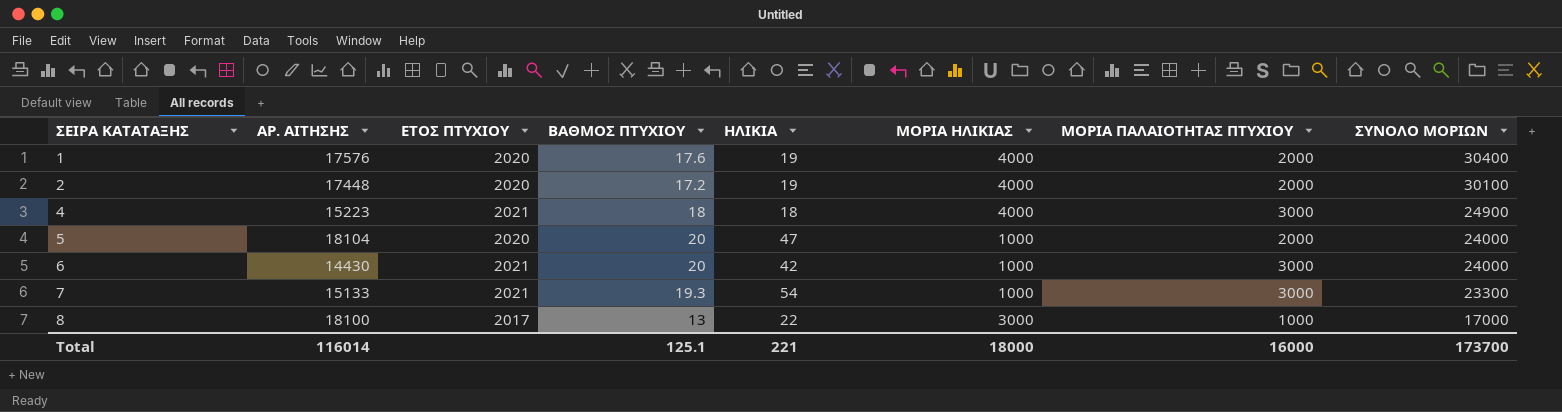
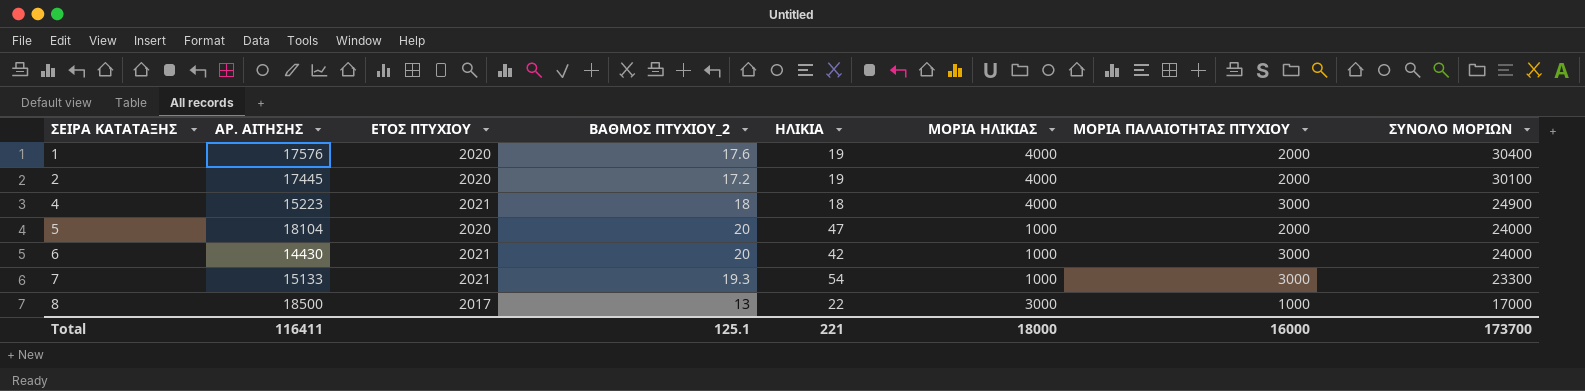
column name: ΒΑΘΜΟΣ ΠΤΥΧΙΟΥ -> ΒΑΘΜΟΣ ΠΤΥΧΙΟΥ_2
2 | ΑΡ. ΑΙΤΗΣΗΣ: 17448 -> 17445
8 | ΑΡ. ΑΙΤΗΣΗΣ: 18100 -> 18500
Total | ΑΡ. ΑΙΤΗΣΗΣ: 116014 -> 116411

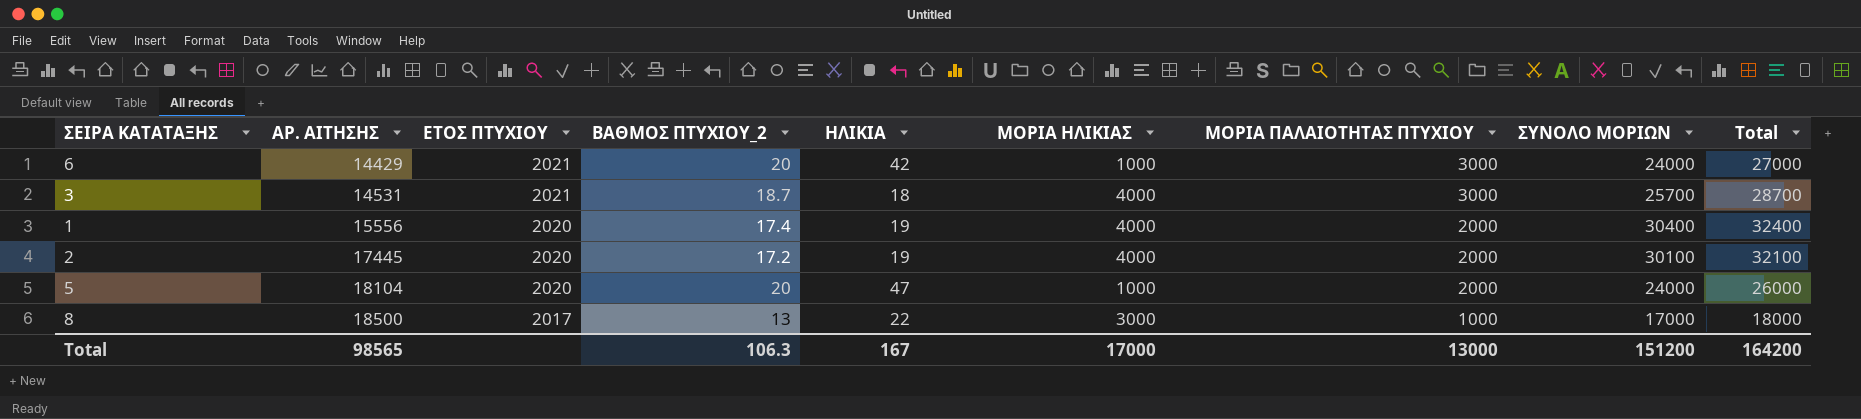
row order: ΣΕΙΡΑ ΚΑΤΑΤΑΞΗΣ ascending -> ΑΡ. ΑΙΤΗΣΗΣ ascending
column Total | formula: none -> [ΜΟΡΙΑ ΠΑΛΑΙΟΤΗΤΑΣ ΠΤΥΧΙΟΥ] + [ΣΥΝΟΛΟ ΜΟΡΙΩΝ]
row 4: 15223 | 2021 | 18 | 18 | 4000 | 3000 | 24900 -> none
row 7: 15133 | 2021 | 19.3 | 54 | 1000 | 3000 | 23300 -> none
6 | ΑΡ. ΑΙΤΗΣΗΣ: 14430 -> 14429
row 3: none -> 14531 | 2021 | 18.7 | 18 | 4000 | 3000 | 25700 | 28700
1 | ΑΡ. ΑΙΤΗΣΗΣ: 17576 -> 15556
1 | ΒΑΘΜΟΣ ΠΤΥΧΙΟΥ_2: 17.6 -> 17.4
Total | ΑΡ. ΑΙΤΗΣΗΣ: 116411 -> 98565
Total | ΒΑΘΜΟΣ ΠΤΥΧΙΟΥ_2: 125.1 -> 106.3
Total | ΗΛΙΚΙΑ: 221 -> 167
Total | ΜΟΡΙΑ ΗΛΙΚΙΑΣ: 18000 -> 17000
Total | ΜΟΡΙΑ ΠΑΛΑΙΟΤΗΤΑΣ ΠΤΥΧΙΟΥ: 16000 -> 13000
Total | ΣΥΝΟΛΟ ΜΟΡΙΩΝ: 173700 -> 151200

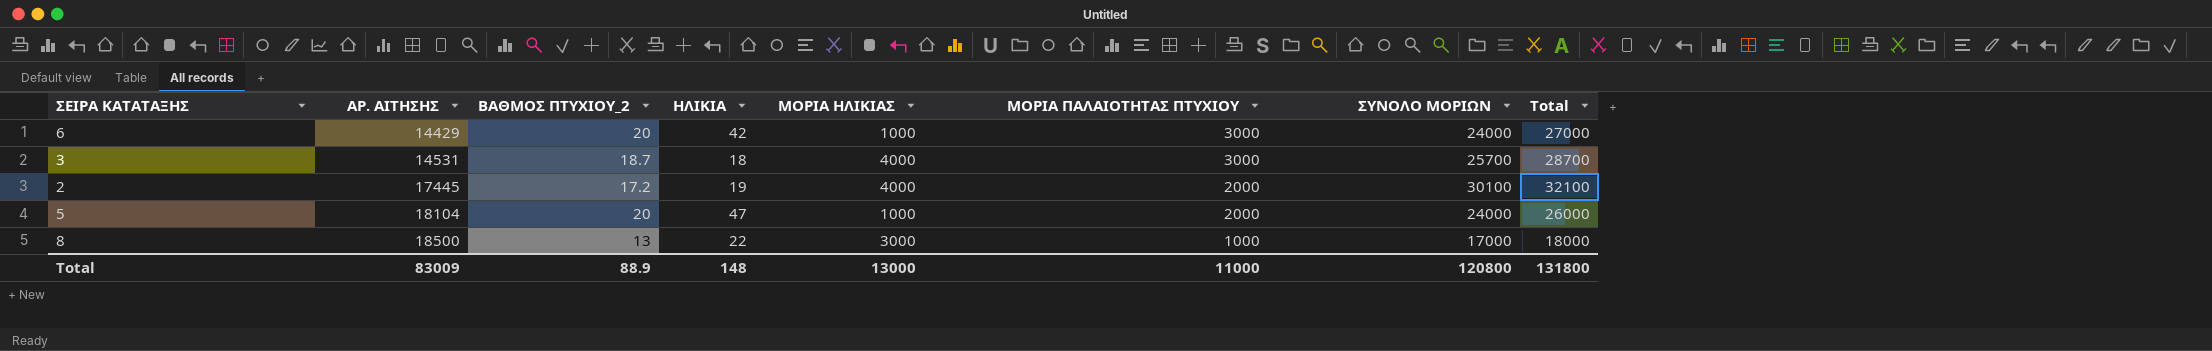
column ΕΤΟΣ ΠΤΥΧΙΟΥ | position: 3 -> none
row 1: 15556 | 2020 | 17.4 | 19 | 4000 | 2000 | 30400 | 32400 -> none
Total | ΑΡ. ΑΙΤΗΣΗΣ: 98565 -> 83009
Total | ΒΑΘΜΟΣ ΠΤΥΧΙΟΥ_2: 106.3 -> 88.9
Total | ΗΛΙΚΙΑ: 167 -> 148
Total | ΜΟΡΙΑ ΗΛΙΚΙΑΣ: 17000 -> 13000
Total | ΜΟΡΙΑ ΠΑΛΑΙΟΤΗΤΑΣ ΠΤΥΧΙΟΥ: 13000 -> 11000
Total | ΣΥΝΟΛΟ ΜΟΡΙΩΝ: 151200 -> 120800
Total | Total: 164200 -> 131800

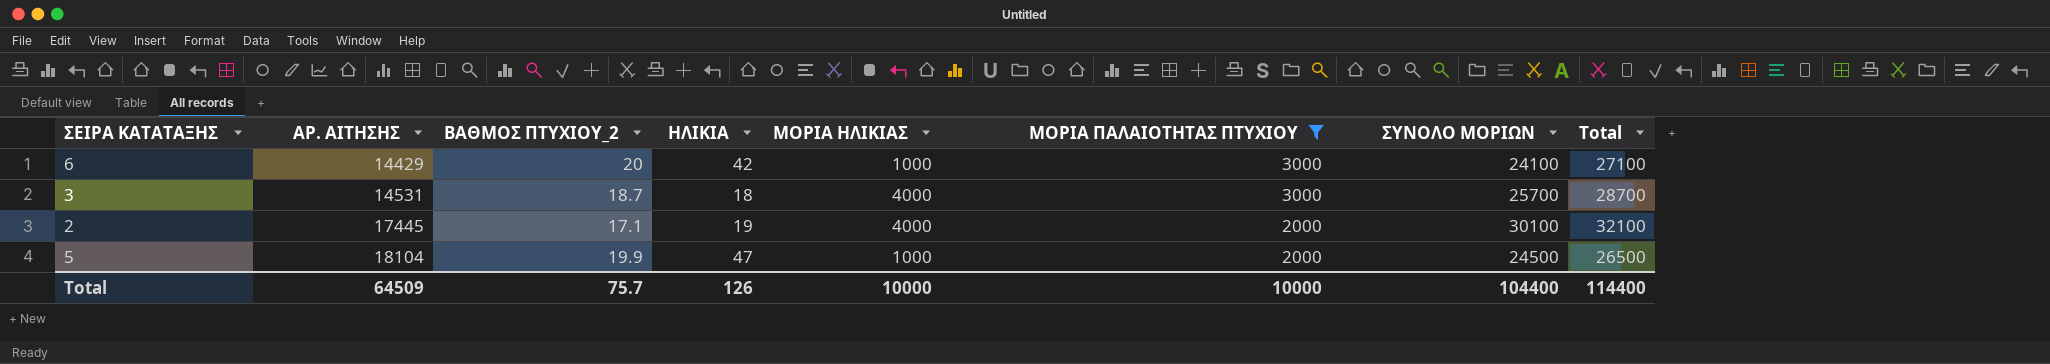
filter: none -> ΜΟΡΙΑ ΠΑΛΑΙΟΤΗΤΑΣ ΠΤΥΧΙΟΥ != 1000
6 | ΣΥΝΟΛΟ ΜΟΡΙΩΝ: 24000 -> 24100
6 | Total: 27000 -> 27100
2 | ΒΑΘΜΟΣ ΠΤΥΧΙΟΥ_2: 17.2 -> 17.1
5 | ΒΑΘΜΟΣ ΠΤΥΧΙΟΥ_2: 20 -> 19.9
5 | ΣΥΝΟΛΟ ΜΟΡΙΩΝ: 24000 -> 24500
5 | Total: 26000 -> 26500
Total | ΑΡ. ΑΙΤΗΣΗΣ: 83009 -> 64509
Total | ΒΑΘΜΟΣ ΠΤΥΧΙΟΥ_2: 88.9 -> 75.7
Total | ΗΛΙΚΙΑ: 148 -> 126
Total | ΜΟΡΙΑ ΗΛΙΚΙΑΣ: 13000 -> 10000
Total | ΜΟΡΙΑ ΠΑΛΑΙΟΤΗΤΑΣ ΠΤΥΧΙΟΥ: 11000 -> 10000
Total | ΣΥΝΟΛΟ ΜΟΡΙΩΝ: 120800 -> 104400
Total | Total: 131800 -> 114400

